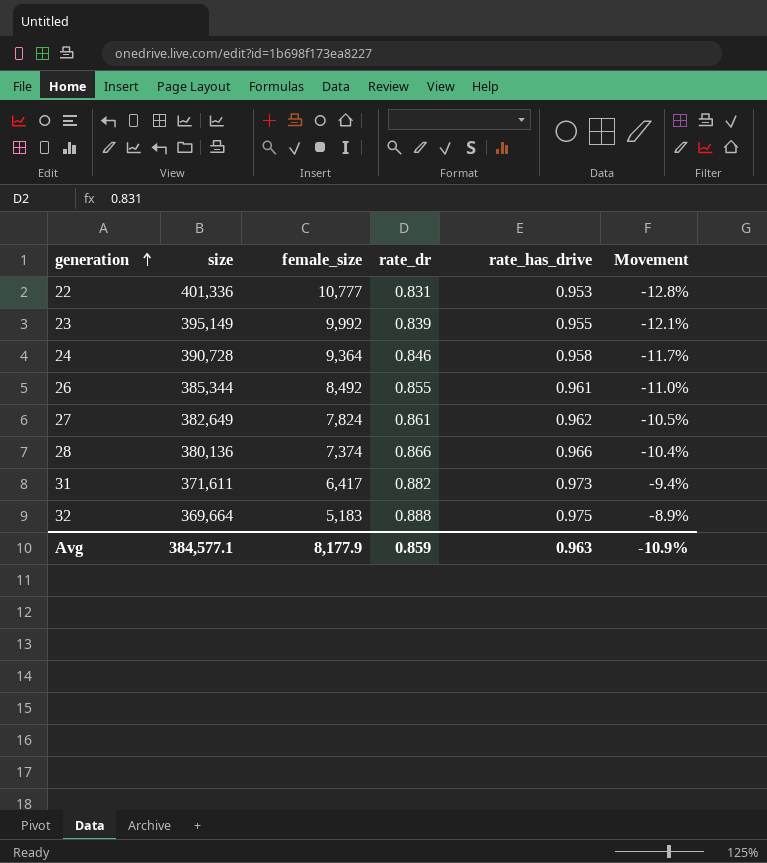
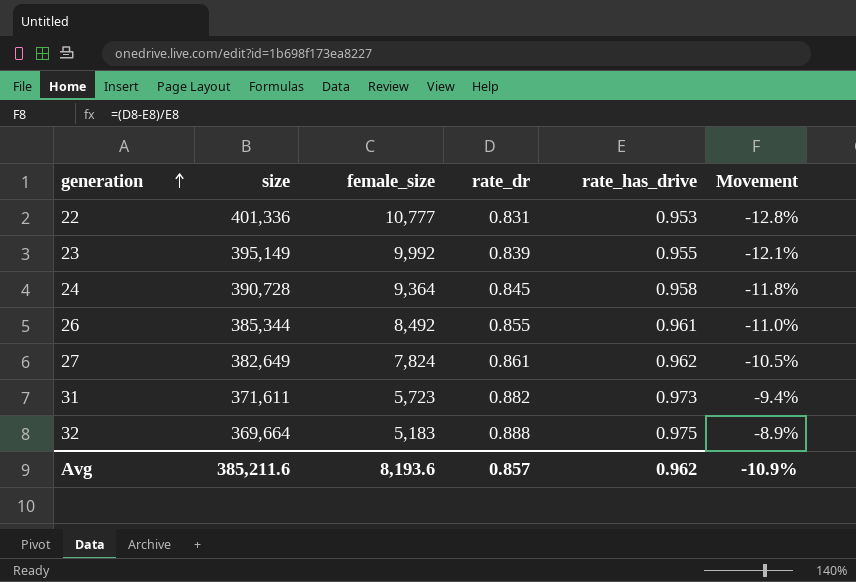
row 28: 380,136 | 7,374 | 0.866 | 0.966 | -10.4% -> none
24 | rate_dr: 0.846 -> 0.845
24 | Movement: -11.7% -> -11.8%
31 | female_size: 6,417 -> 5,723
Avg | size: 384,577.1 -> 385,211.6
Avg | female_size: 8,177.9 -> 8,193.6
Avg | rate_dr: 0.859 -> 0.857
Avg | rate_has_drive: 0.963 -> 0.962

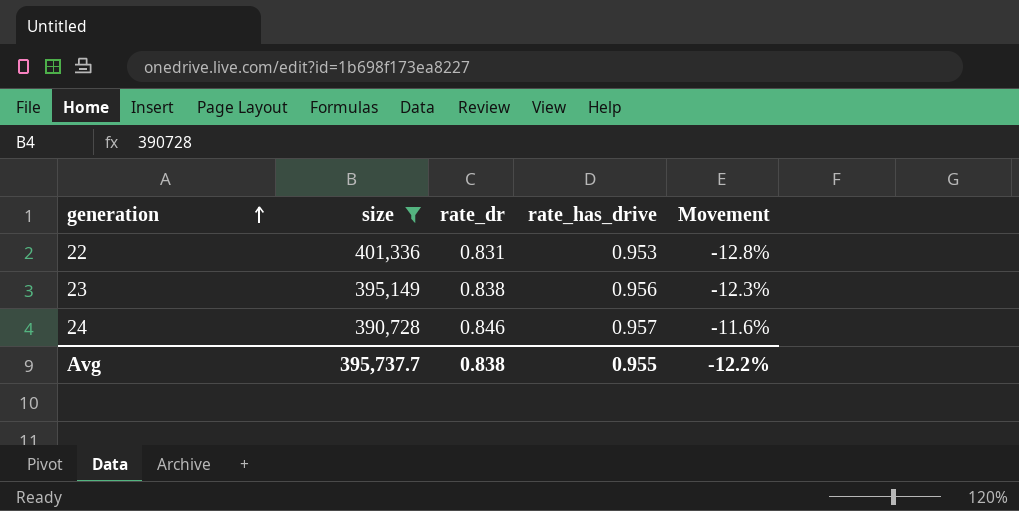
filter: none -> size >= 390,728
column female_size | position: 3 -> none
23 | rate_dr: 0.839 -> 0.838
23 | rate_has_drive: 0.955 -> 0.956
23 | Movement: -12.1% -> -12.3%
24 | rate_dr: 0.845 -> 0.846
24 | rate_has_drive: 0.958 -> 0.957
24 | Movement: -11.8% -> -11.6%
Avg | size: 385,211.6 -> 395,737.7
Avg | rate_dr: 0.857 -> 0.838
Avg | rate_has_drive: 0.962 -> 0.955
Avg | Movement: -10.9% -> -12.2%

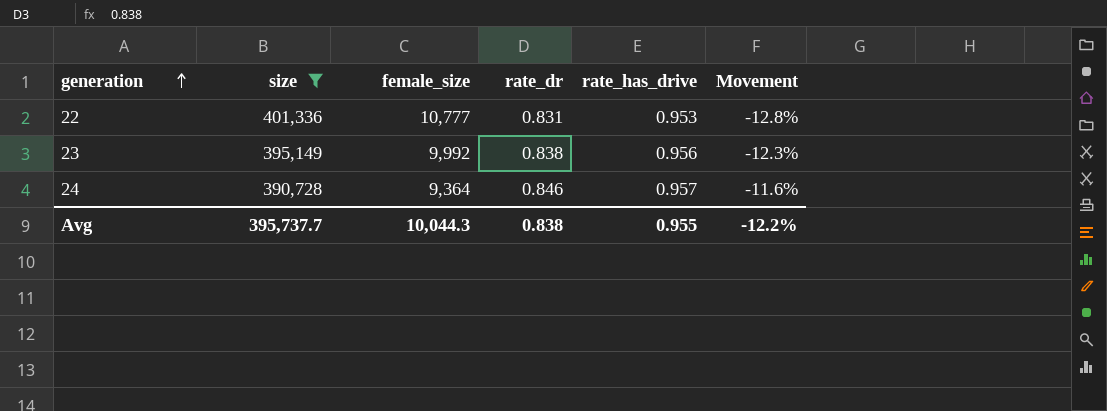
column female_size | position: none -> 3

